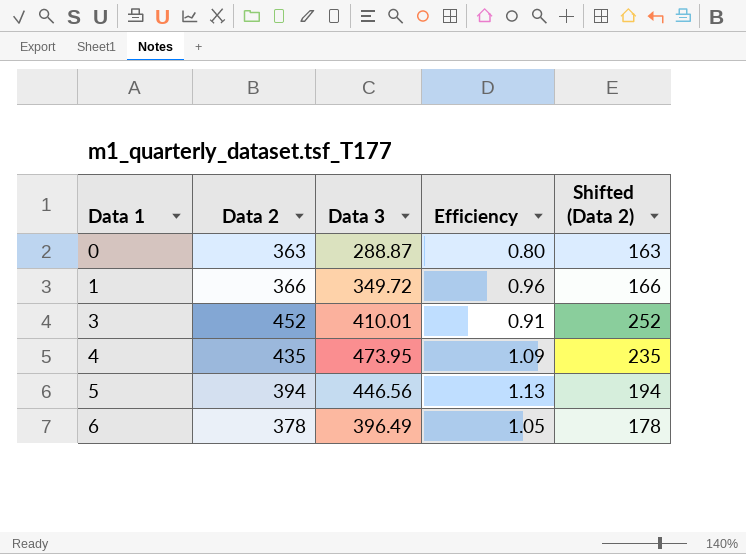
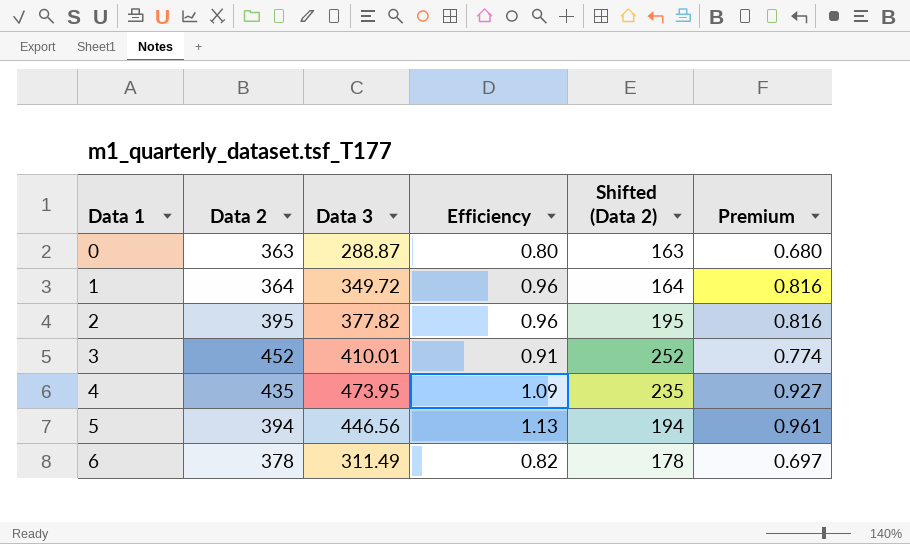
column Premium | formula: none -> [Efficiency] * 0.85
1 | Data 2: 366 -> 364
1 | Shifted (Data 2): 166 -> 164
row 2: none -> 395 | 377.82 | 0.96 | 195 | 0.816
6 | Data 3: 396.49 -> 311.49
6 | Efficiency: 1.05 -> 0.82

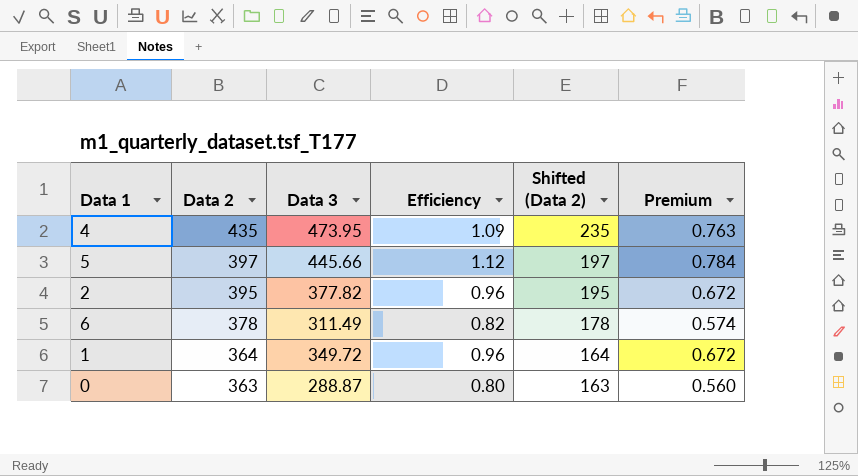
row order: Data 1 ascending -> Data 2 descending
column Premium | formula: [Efficiency] * 0.85 -> [Efficiency] * 0.7
row 3: 452 | 410.01 | 0.91 | 252 | 0.774 -> none
5 | Data 2: 394 -> 397
5 | Data 3: 446.56 -> 445.66
5 | Efficiency: 1.13 -> 1.12
5 | Shifted (Data 2): 194 -> 197

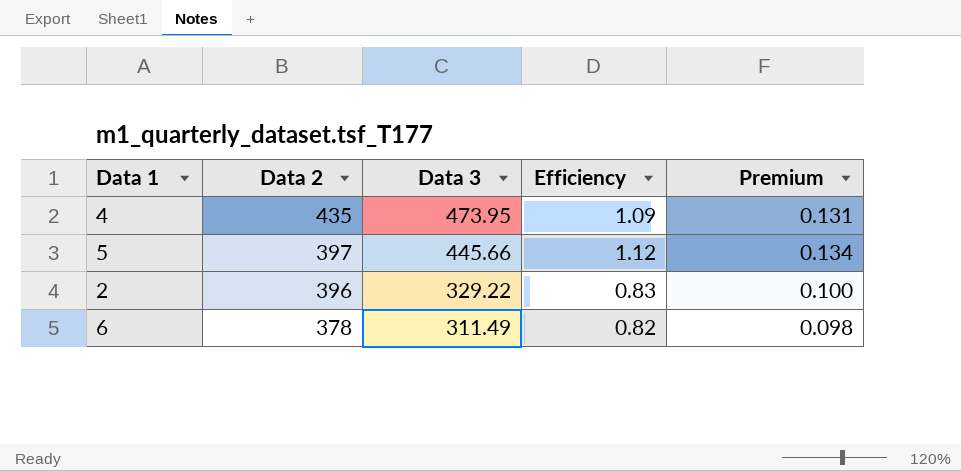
column Shifted (Data 2) | formula: [Data 2] - 200 -> none
column Premium | formula: [Efficiency] * 0.7 -> [Efficiency] * 0.12
row 1: 364 | 349.72 | 0.96 | 164 | 0.672 -> none
row 0: 363 | 288.87 | 0.80 | 163 | 0.560 -> none
2 | Data 2: 395 -> 396
2 | Data 3: 377.82 -> 329.22
2 | Efficiency: 0.96 -> 0.83

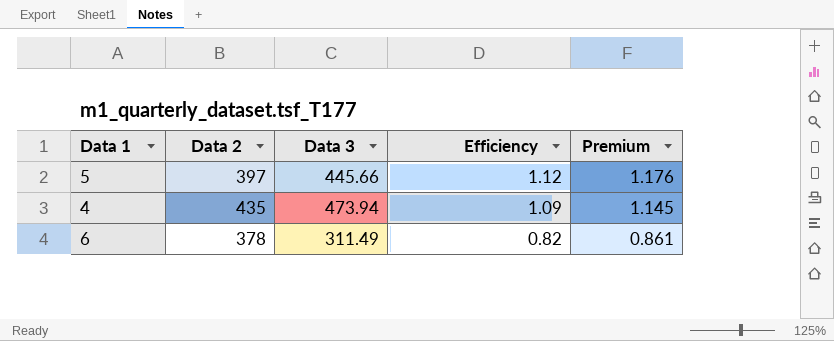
row order: Data 2 descending -> Efficiency descending
column Premium | formula: [Efficiency] * 0.12 -> [Efficiency] * 1.05
row 2: 396 | 329.22 | 0.83 | 0.100 -> none
4 | Data 3: 473.95 -> 473.94

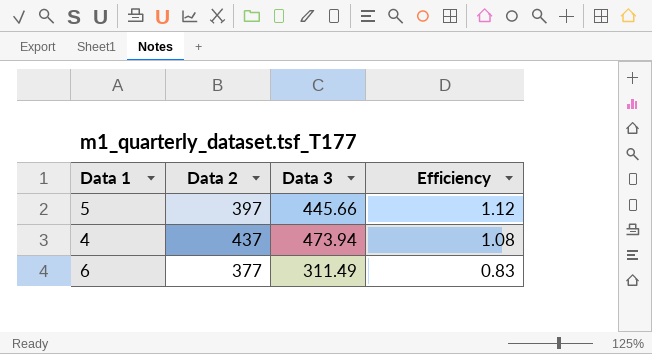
column Premium | formula: [Efficiency] * 1.05 -> none
4 | Data 2: 435 -> 437
4 | Efficiency: 1.09 -> 1.08
6 | Data 2: 378 -> 377
6 | Efficiency: 0.82 -> 0.83

